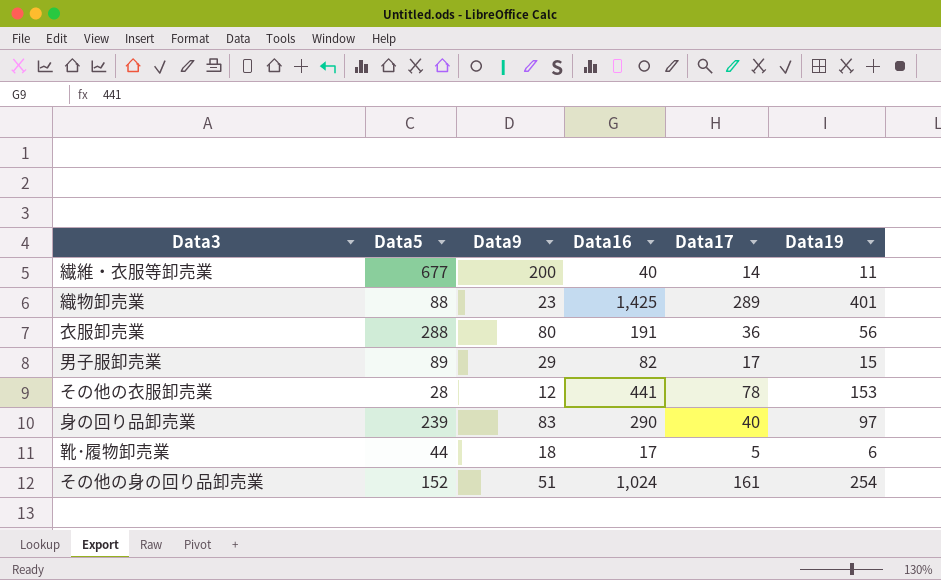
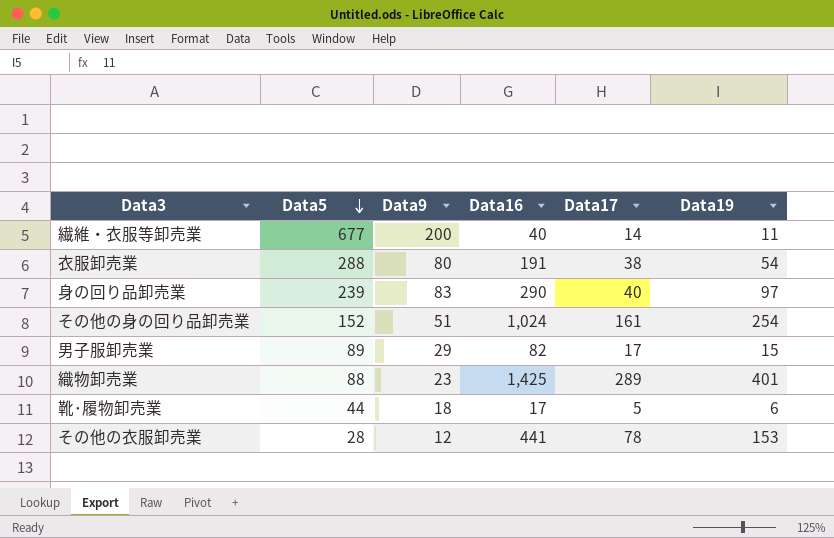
row order: none -> Data5 descending
衣服卸売業 | Data17: 36 -> 38
衣服卸売業 | Data19: 56 -> 54

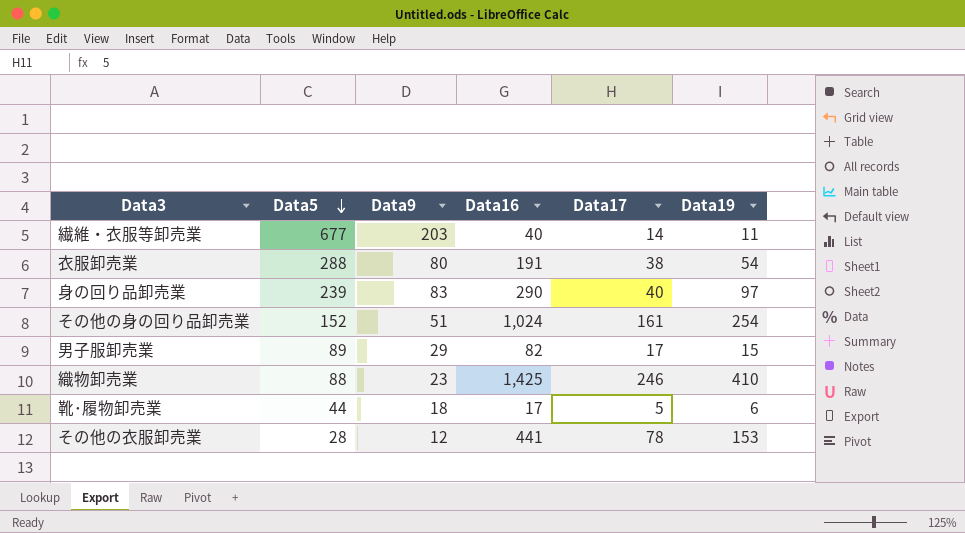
繊維・衣服等卸売業 | Data9: 200 -> 203
織物卸売業 | Data17: 289 -> 246
織物卸売業 | Data19: 401 -> 410

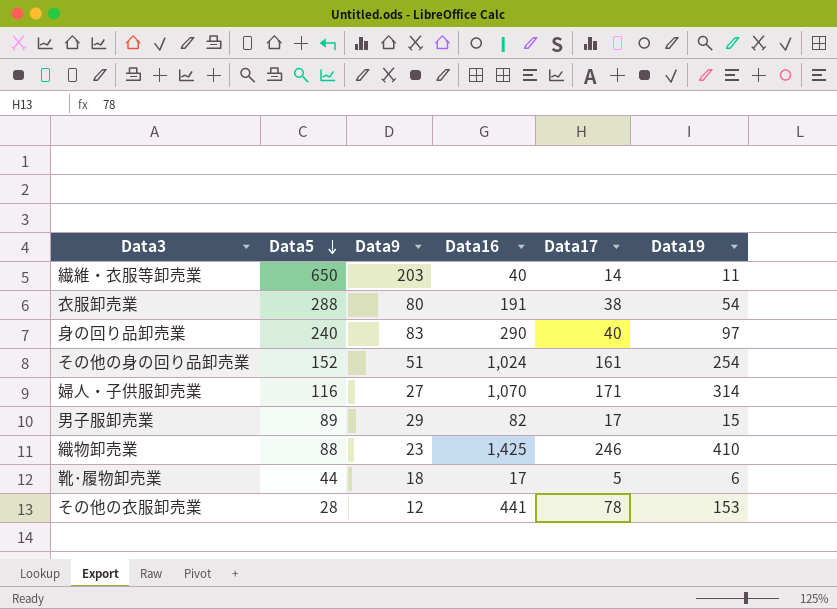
繊維・衣服等卸売業 | Data5: 677 -> 650
身の回り品卸売業 | Data5: 239 -> 240
row 婦人・子供服卸売業: none -> 116 | 27 | 1,070 | 171 | 314

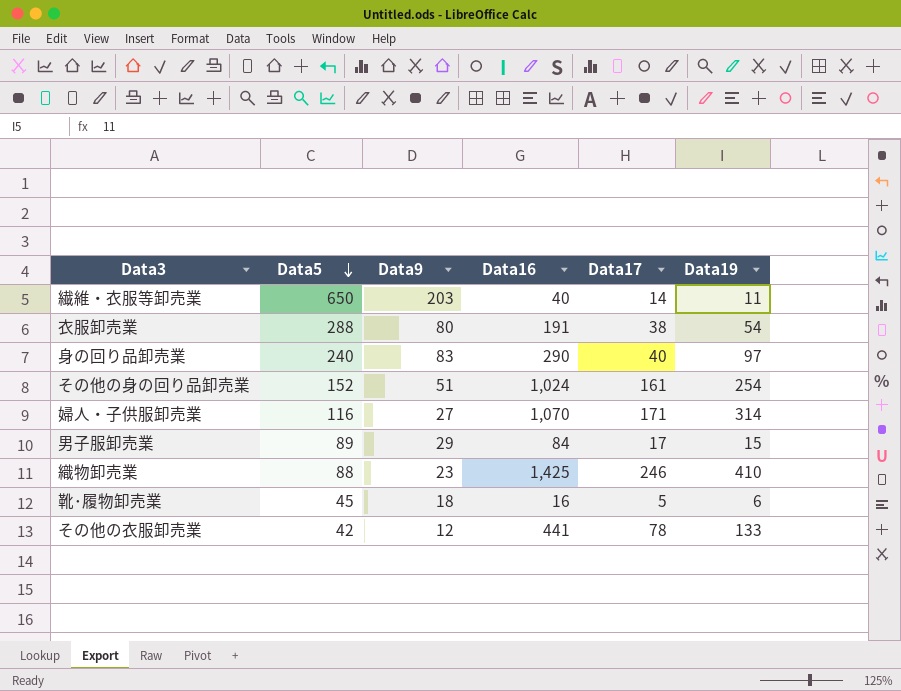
男子服卸売業 | Data16: 82 -> 84
靴･履物卸売業 | Data5: 44 -> 45
靴･履物卸売業 | Data16: 17 -> 16
その他の衣服卸売業 | Data5: 28 -> 42
その他の衣服卸売業 | Data19: 153 -> 133

